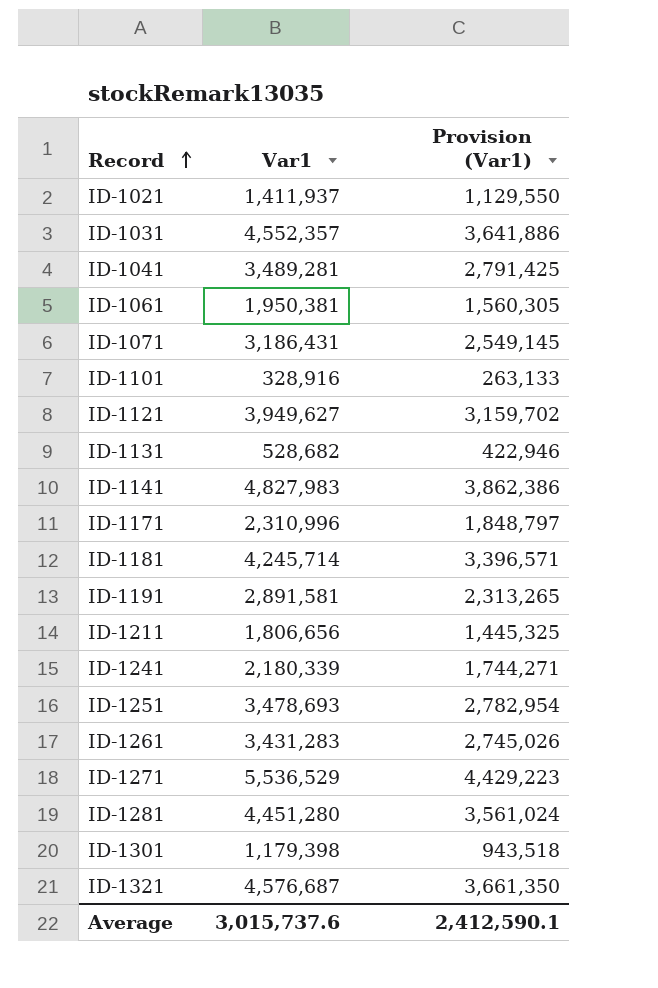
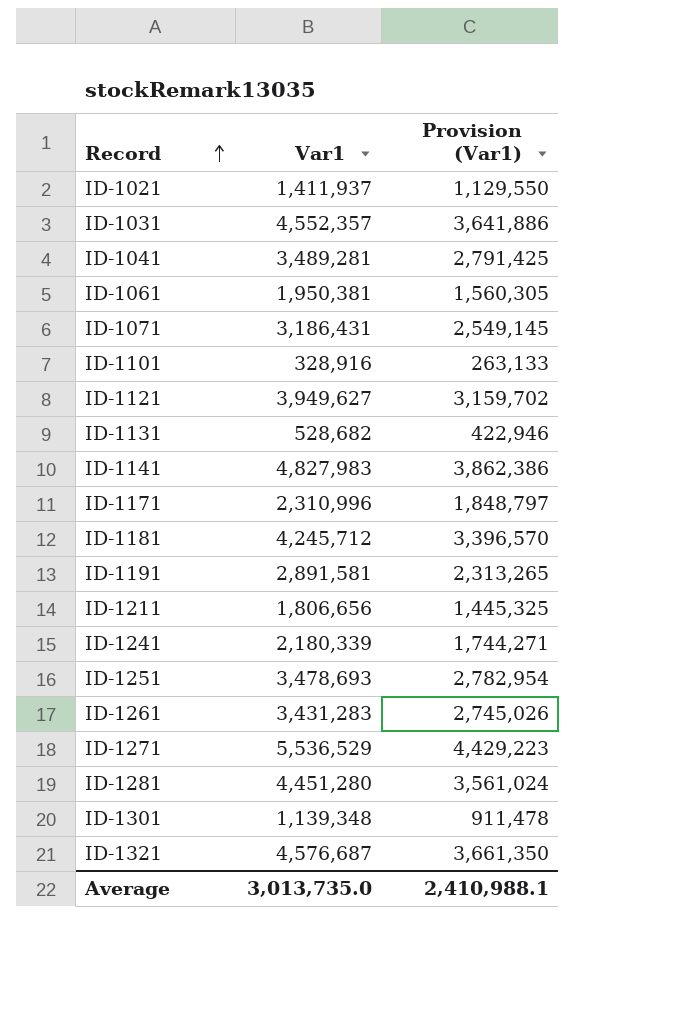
ID-1181 | Var1: 4,245,714 -> 4,245,712
ID-1181 | Provision (Var1): 3,396,571 -> 3,396,570
ID-1301 | Var1: 1,179,398 -> 1,139,348
ID-1301 | Provision (Var1): 943,518 -> 911,478
Average | Var1: 3,015,737.6 -> 3,013,735.0
Average | Provision (Var1): 2,412,590.1 -> 2,410,988.1

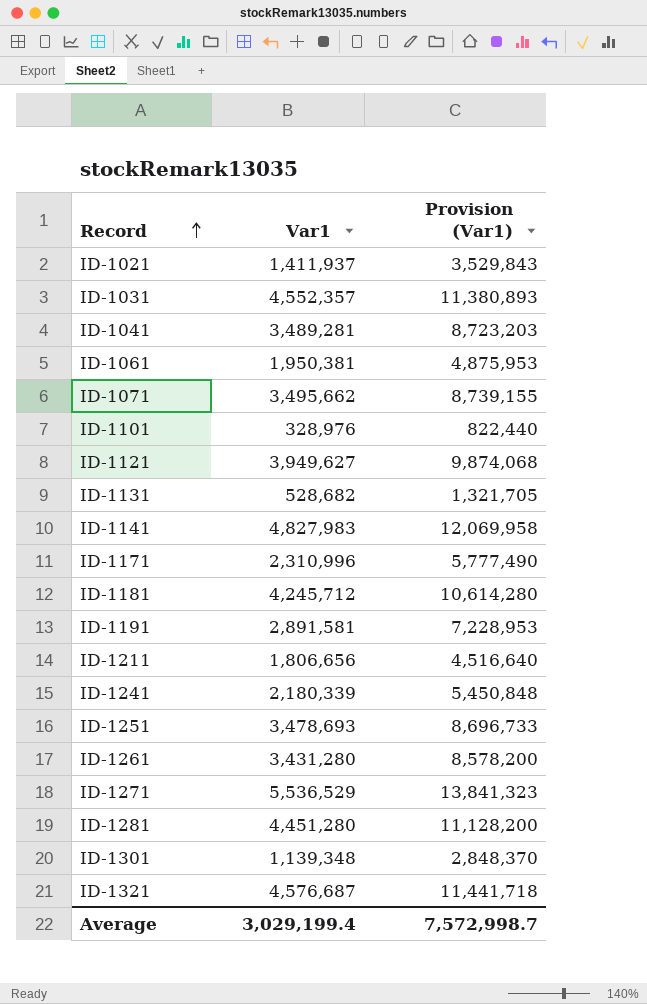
column Provision (Var1) | formula: [Var1] * 0.8 -> [Var1] * 2.5
ID-1071 | Var1: 3,186,431 -> 3,495,662
ID-1101 | Var1: 328,916 -> 328,976
ID-1261 | Var1: 3,431,283 -> 3,431,280
Average | Var1: 3,013,735.0 -> 3,029,199.4
Average | Provision (Var1): 2,410,988.1 -> 7,572,998.7

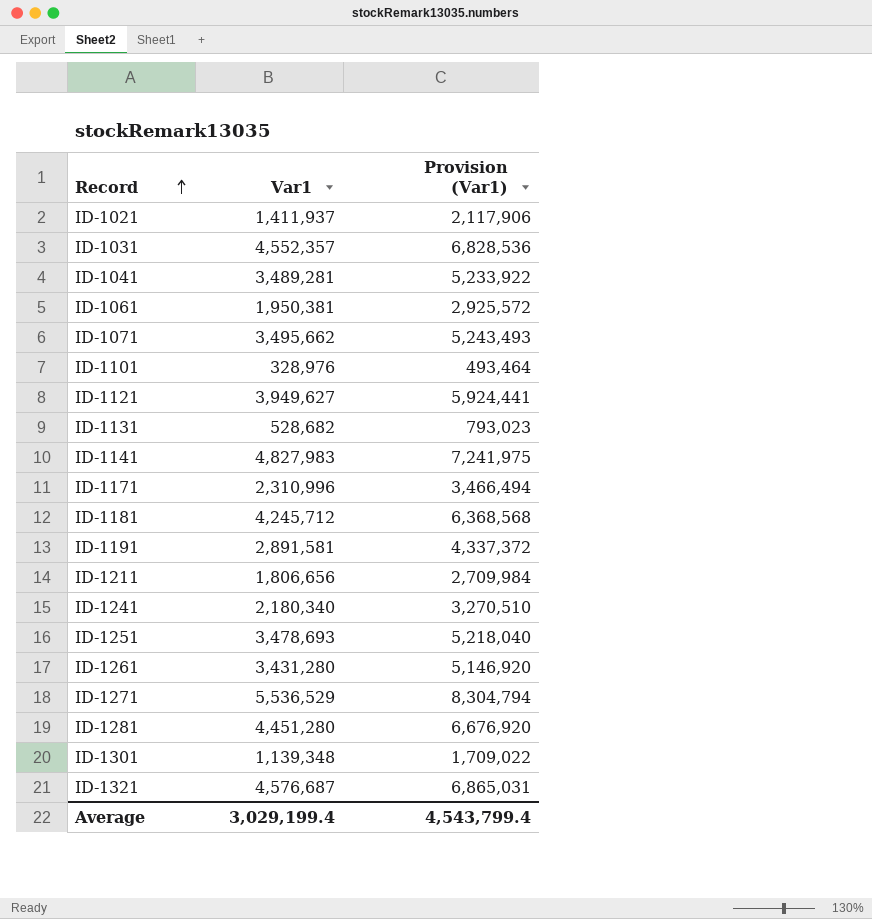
column Provision (Var1) | formula: [Var1] * 2.5 -> [Var1] * 1.5
ID-1241 | Var1: 2,180,339 -> 2,180,340
Average | Provision (Var1): 7,572,998.7 -> 4,543,799.4

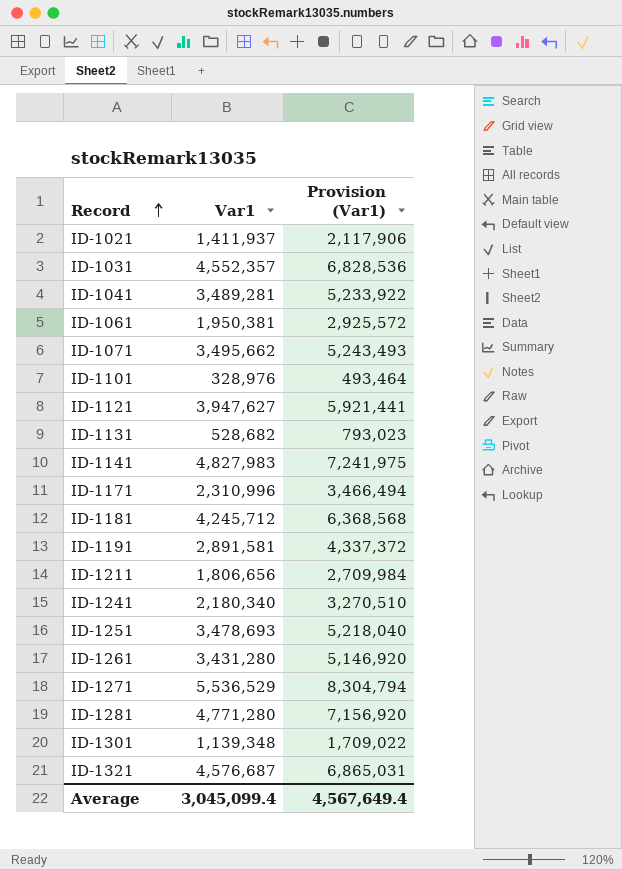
ID-1121 | Var1: 3,949,627 -> 3,947,627
ID-1121 | Provision (Var1): 5,924,441 -> 5,921,441
ID-1281 | Var1: 4,451,280 -> 4,771,280
ID-1281 | Provision (Var1): 6,676,920 -> 7,156,920
Average | Var1: 3,029,199.4 -> 3,045,099.4
Average | Provision (Var1): 4,543,799.4 -> 4,567,649.4

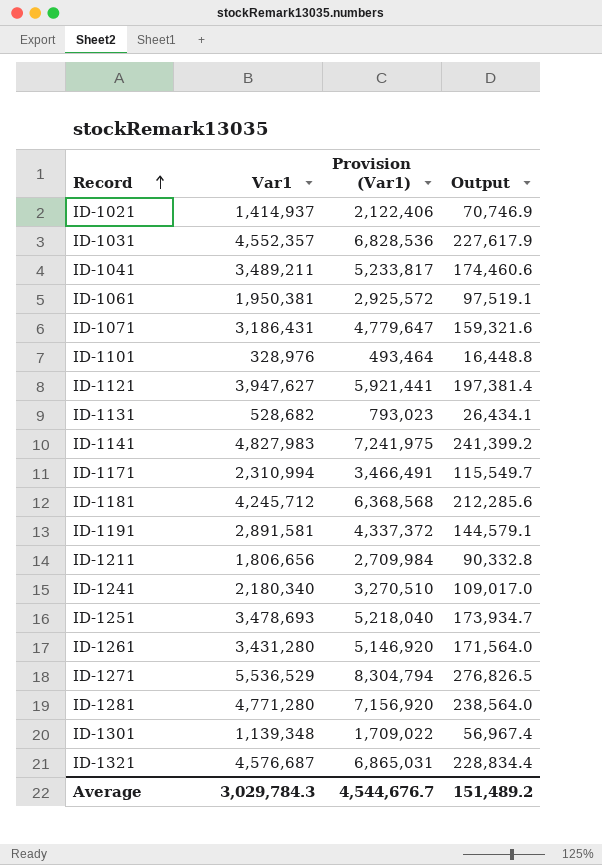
column Output | formula: none -> [Var1] * 0.05
ID-1021 | Var1: 1,411,937 -> 1,414,937
ID-1021 | Provision (Var1): 2,117,906 -> 2,122,406
ID-1041 | Var1: 3,489,281 -> 3,489,211
ID-1041 | Provision (Var1): 5,233,922 -> 5,233,817
ID-1071 | Var1: 3,495,662 -> 3,186,431
ID-1071 | Provision (Var1): 5,243,493 -> 4,779,647
ID-1171 | Var1: 2,310,996 -> 2,310,994
ID-1171 | Provision (Var1): 3,466,494 -> 3,466,491
Average | Var1: 3,045,099.4 -> 3,029,784.3
Average | Provision (Var1): 4,567,649.4 -> 4,544,676.7

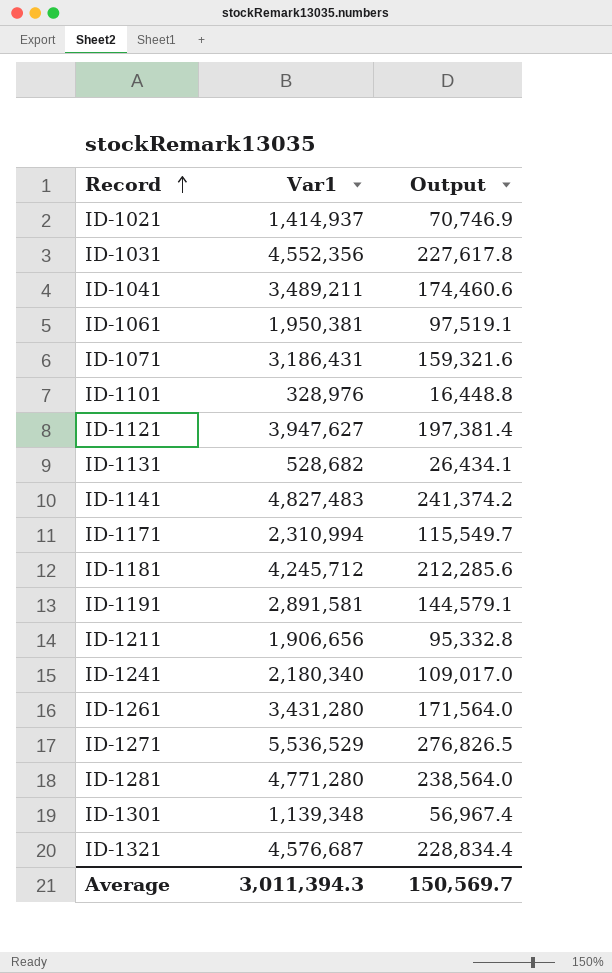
column Provision (Var1) | formula: [Var1] * 1.5 -> none
row ID-1251: 3,478,693 | 5,218,040 | 173,934.7 -> none
ID-1031 | Var1: 4,552,357 -> 4,552,356
ID-1031 | Output: 227,617.9 -> 227,617.8
ID-1141 | Var1: 4,827,983 -> 4,827,483
ID-1141 | Output: 241,399.2 -> 241,374.2
ID-1211 | Var1: 1,806,656 -> 1,906,656
ID-1211 | Output: 90,332.8 -> 95,332.8
Average | Var1: 3,029,784.3 -> 3,011,394.3
Average | Output: 151,489.2 -> 150,569.7

